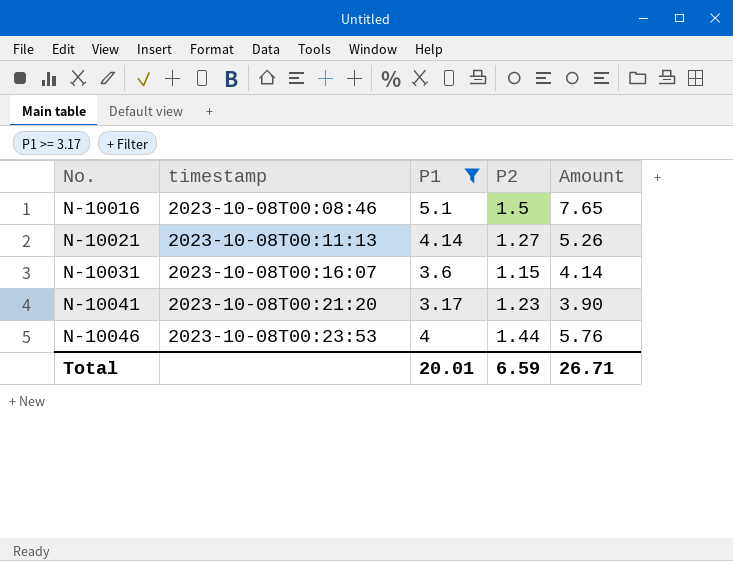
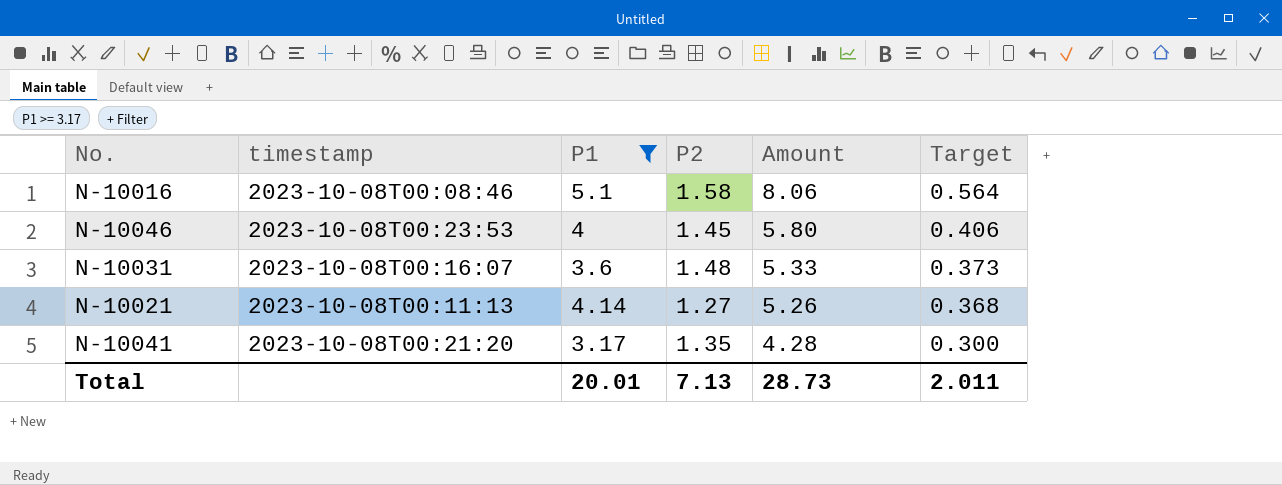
row order: No. ascending -> Amount descending
column Target | formula: none -> [Amount] * 0.07
N-10016 | P2: 1.5 -> 1.58
N-10016 | Amount: 7.65 -> 8.06
N-10046 | P2: 1.44 -> 1.45
N-10046 | Amount: 5.76 -> 5.80
N-10031 | P2: 1.15 -> 1.48
N-10031 | Amount: 4.14 -> 5.33
N-10041 | P2: 1.23 -> 1.35
N-10041 | Amount: 3.90 -> 4.28
Total | P2: 6.59 -> 7.13
Total | Amount: 26.71 -> 28.73

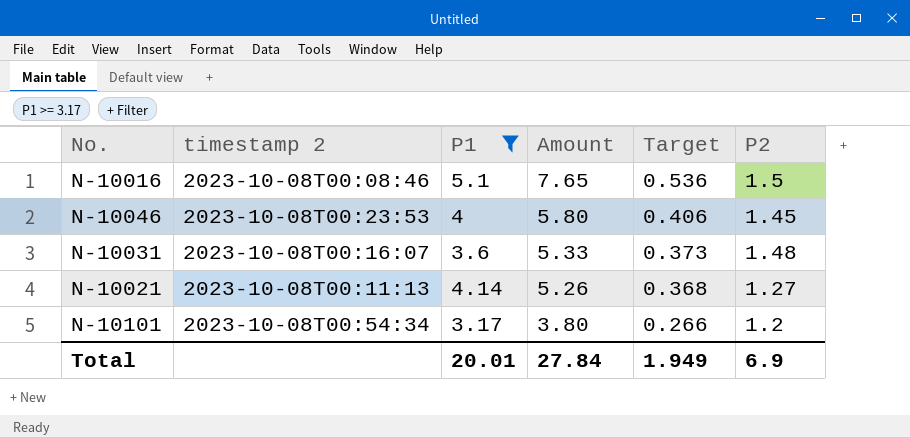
column name: timestamp -> timestamp 2
column P2 | position: 4 -> 6
row N-10041: 2023-10-08T00:21:20 | 3.17 | 1.35 | 4.28 | 0.300 -> none
N-10016 | Amount: 8.06 -> 7.65
N-10016 | Target: 0.564 -> 0.536
N-10016 | P2: 1.58 -> 1.5
row N-10101: none -> 2023-10-08T00:54:34 | 3.17 | 3.80 | 0.266 | 1.2
Total | Amount: 28.73 -> 27.84
Total | Target: 2.011 -> 1.949
Total | P2: 7.13 -> 6.9

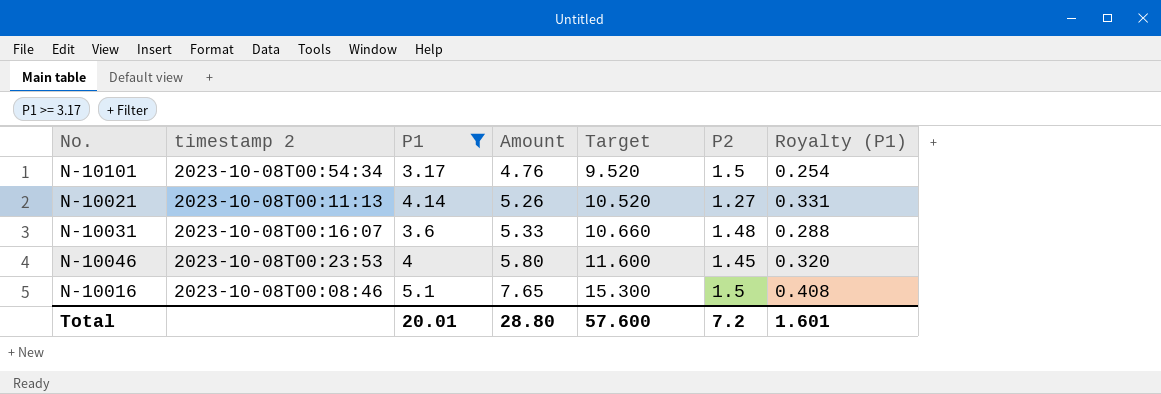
row order: Amount descending -> Amount ascending
column Target | formula: [Amount] * 0.07 -> [Amount] * 2
column Royalty (P1) | formula: none -> [P1] * 0.08
N-10101 | Amount: 3.80 -> 4.76
N-10101 | P2: 1.2 -> 1.5
Total | Amount: 27.84 -> 28.80
Total | Target: 1.949 -> 57.600
Total | P2: 6.9 -> 7.2

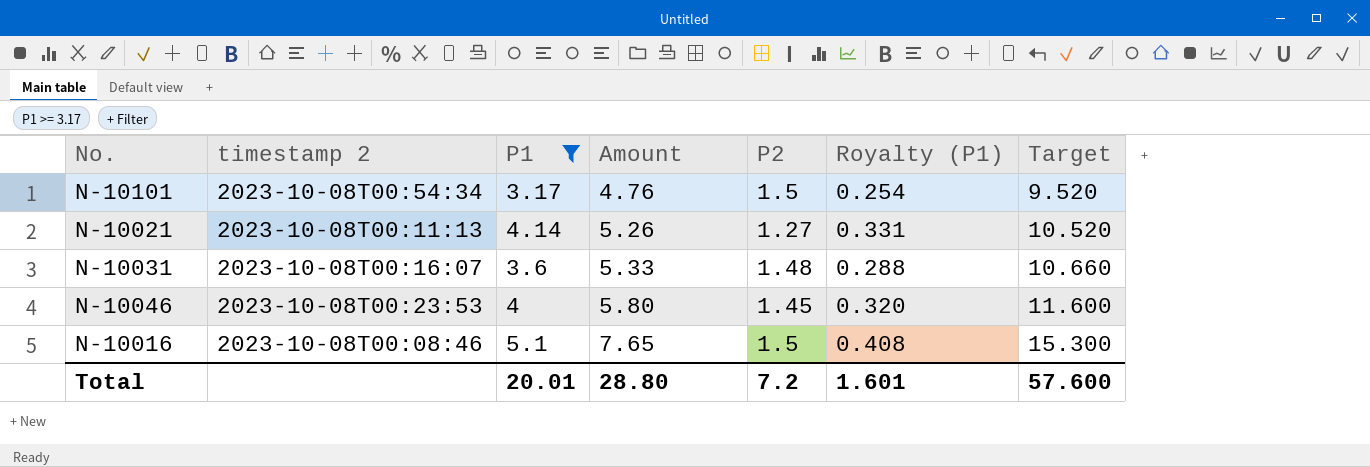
column Target | position: 5 -> 7

